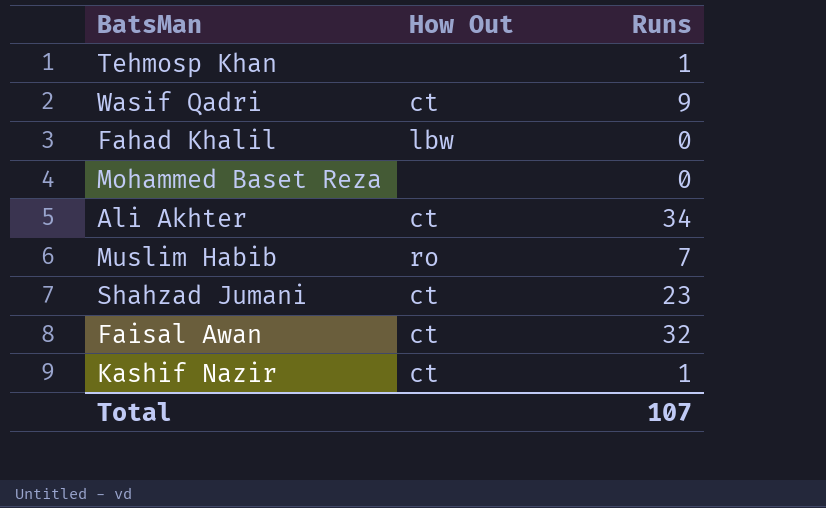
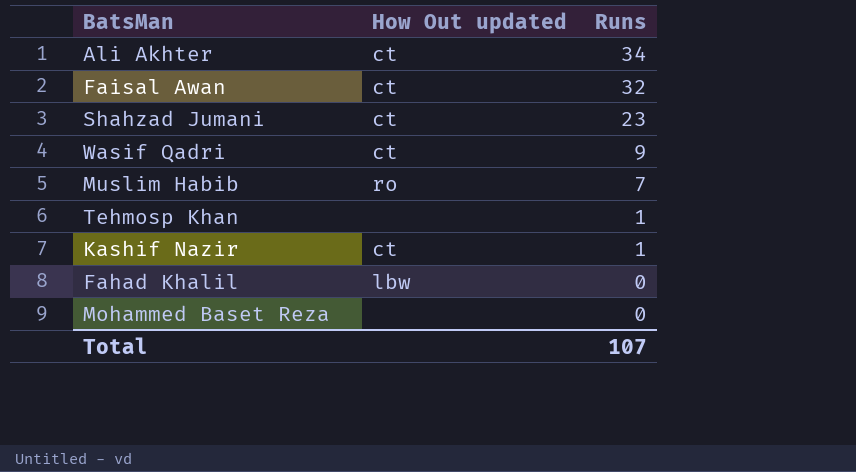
row order: none -> Runs descending
column name: How Out -> How Out updated

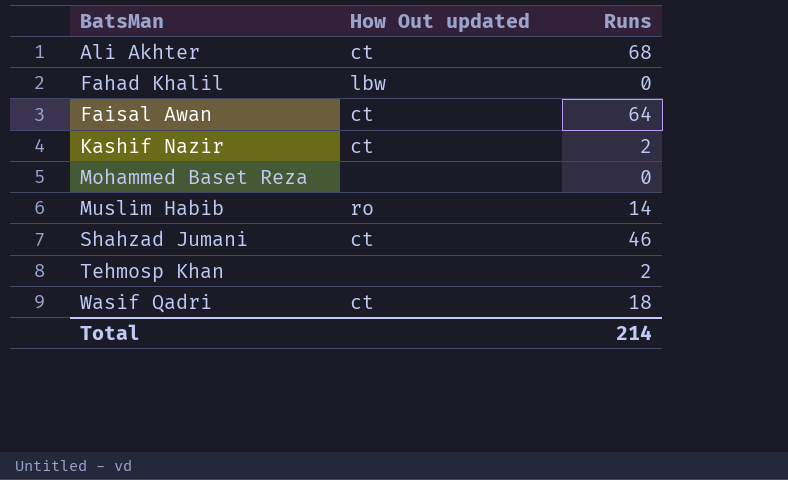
row order: Runs descending -> BatsMan ascending
Ali Akhter | Runs: 34 -> 68
Faisal Awan | Runs: 32 -> 64
Kashif Nazir | Runs: 1 -> 2
Muslim Habib | Runs: 7 -> 14
Shahzad Jumani | Runs: 23 -> 46
Tehmosp Khan | Runs: 1 -> 2
Wasif Qadri | Runs: 9 -> 18
Total | Runs: 107 -> 214

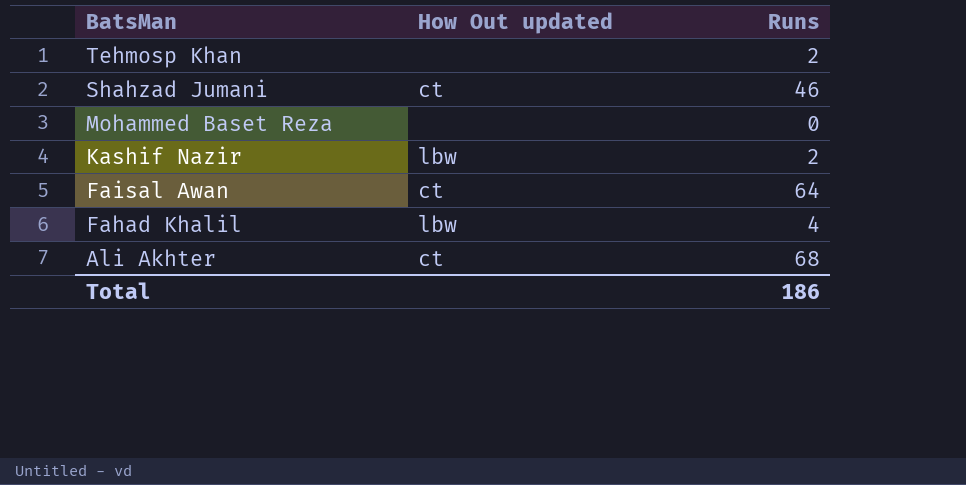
row order: BatsMan ascending -> BatsMan descending
row Muslim Habib: ro | 14 -> none
row Wasif Qadri: ct | 18 -> none
Kashif Nazir | How Out updated: ct -> lbw
Fahad Khalil | Runs: 0 -> 4
Total | Runs: 214 -> 186

